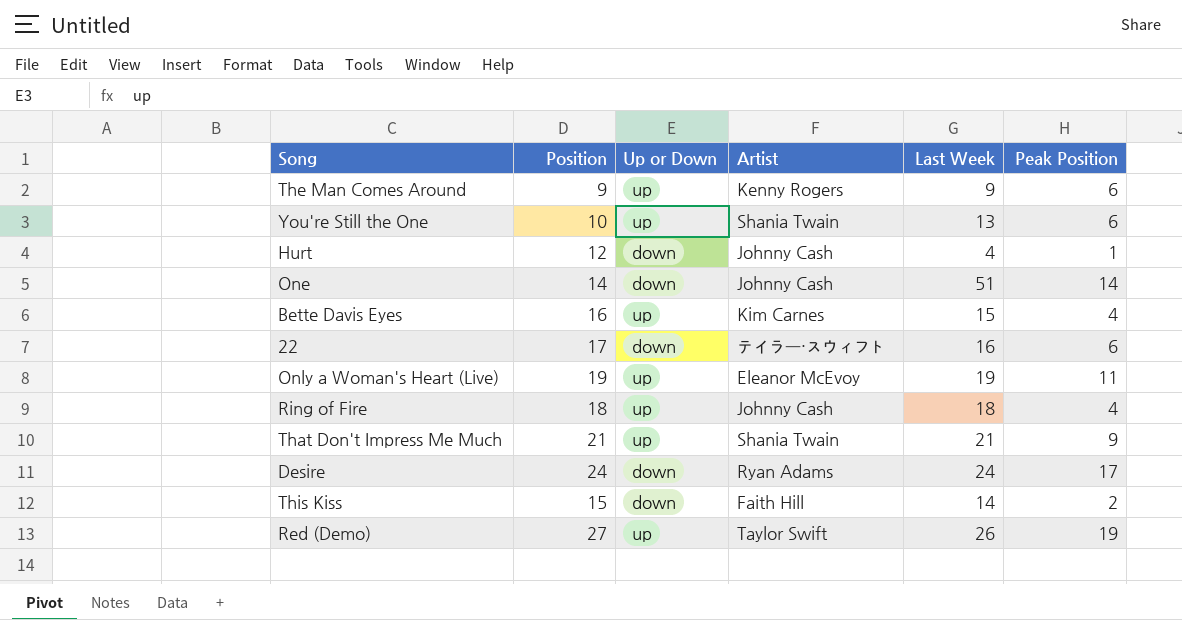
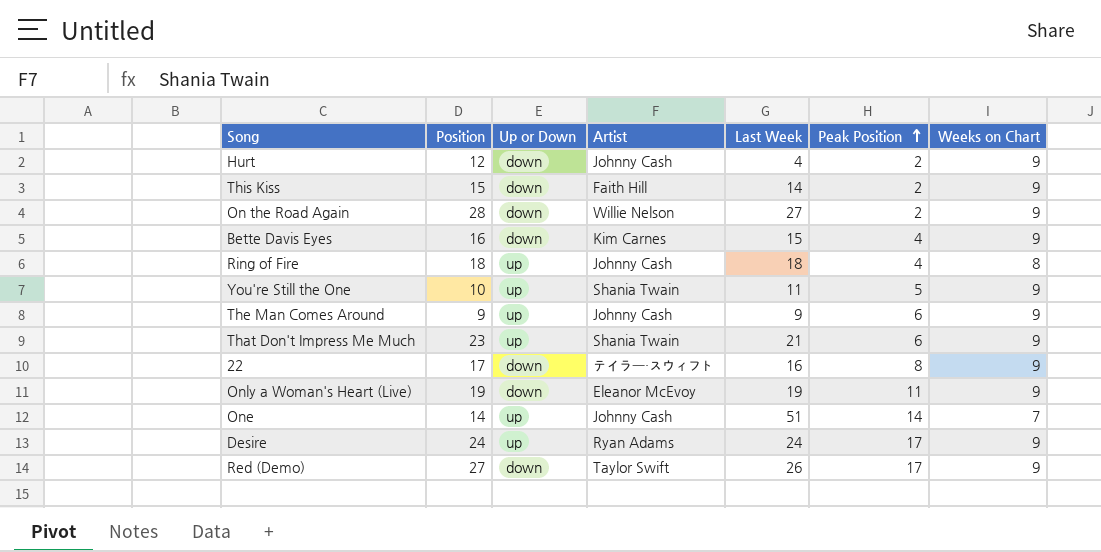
row order: none -> Peak Position ascending
column Weeks on Chart | position: none -> 7
Hurt | Peak Position: 1 -> 2
row On the Road Again: none -> 28 | down | Willie Nelson | 27 | 2 | 9
Bette Davis Eyes | Up or Down: up -> down
You're Still the One | Last Week: 13 -> 11
You're Still the One | Peak Position: 6 -> 5
The Man Comes Around | Artist: Kenny Rogers -> Johnny Cash
That Don't Impress Me Much | Position: 21 -> 23
That Don't Impress Me Much | Peak Position: 9 -> 6
22 | Peak Position: 6 -> 8
Only a Woman's Heart (Live) | Up or Down: up -> down
One | Up or Down: down -> up
Desire | Up or Down: down -> up
Red (Demo) | Up or Down: up -> down
Red (Demo) | Peak Position: 19 -> 17

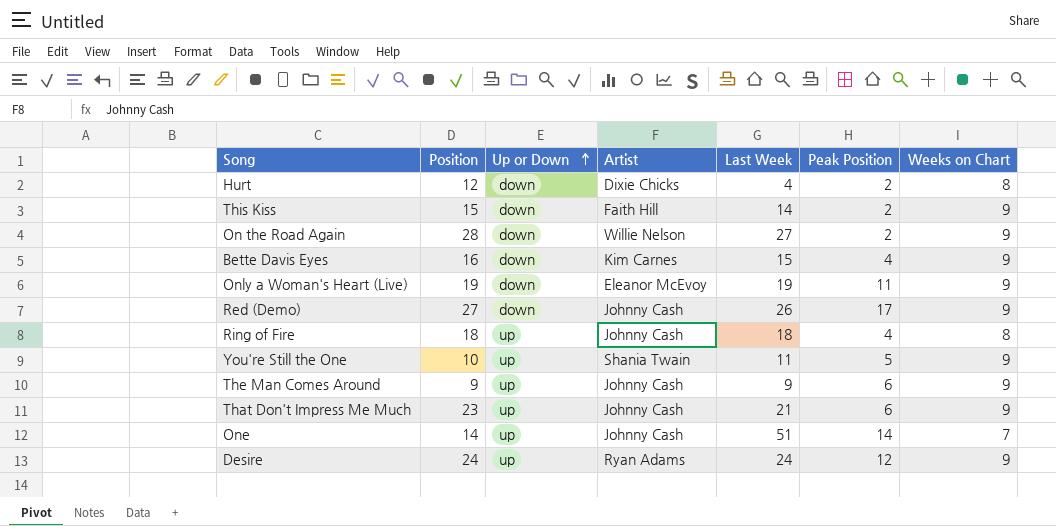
row order: Peak Position ascending -> Up or Down ascending
row 22: 17 | down | テイラー・スウィフト | 16 | 8 | 9 -> none
Hurt | Artist: Johnny Cash -> Dixie Chicks
Hurt | Weeks on Chart: 9 -> 8
Red (Demo) | Artist: Taylor Swift -> Johnny Cash
That Don't Impress Me Much | Artist: Shania Twain -> Johnny Cash
Desire | Peak Position: 17 -> 12

